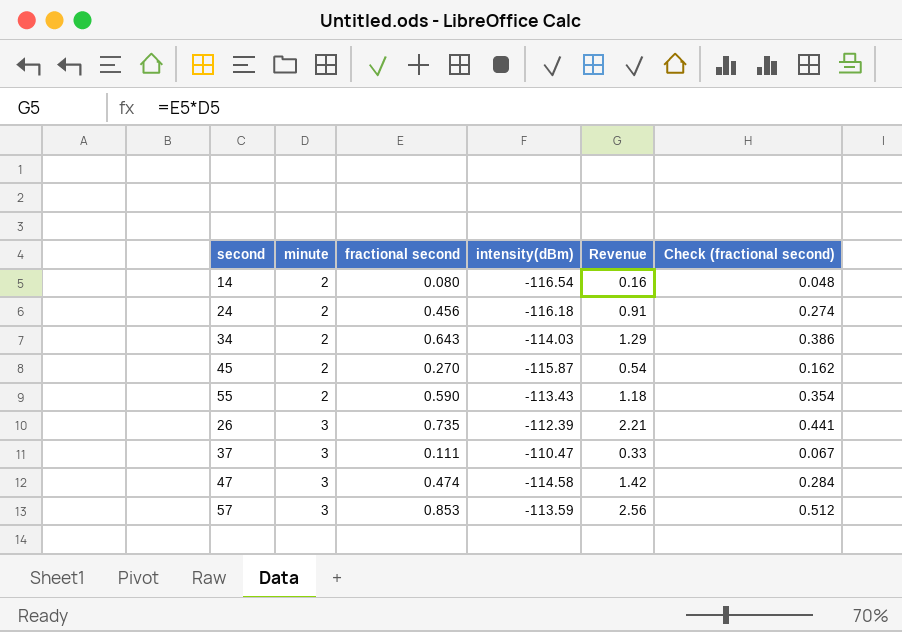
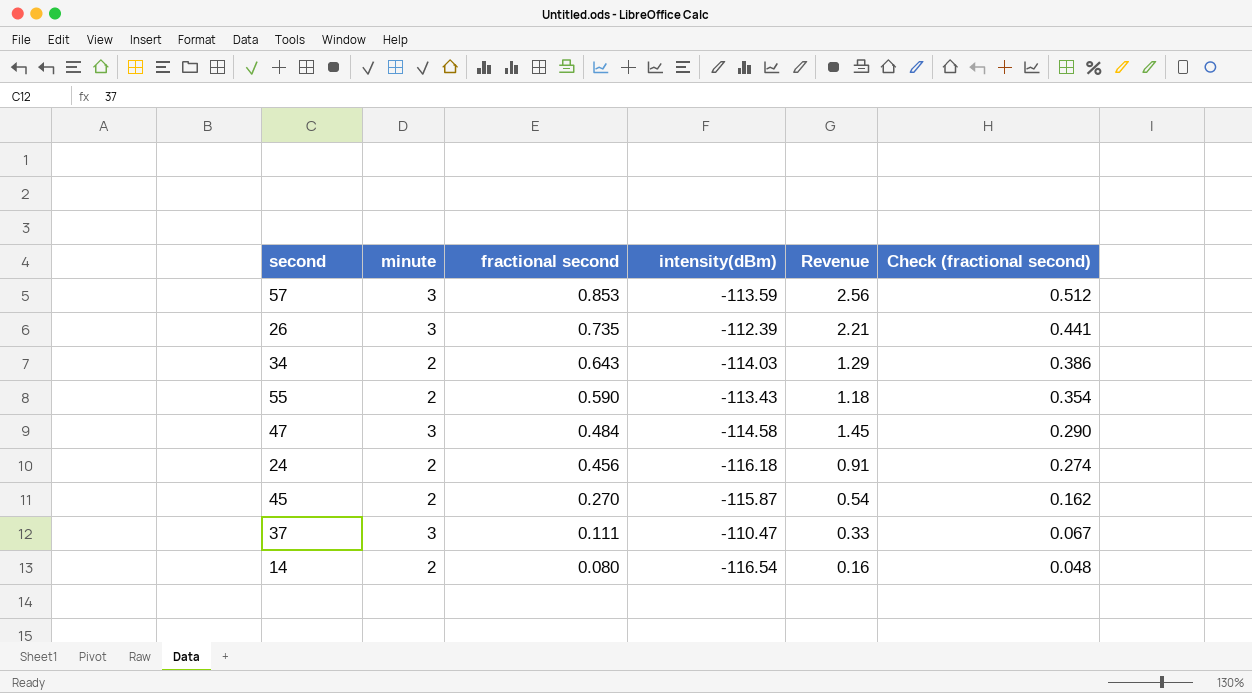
row order: minute ascending -> fractional second descending
47 | fractional second: 0.474 -> 0.484
47 | Revenue: 1.42 -> 1.45
47 | Check (fractional second): 0.284 -> 0.290

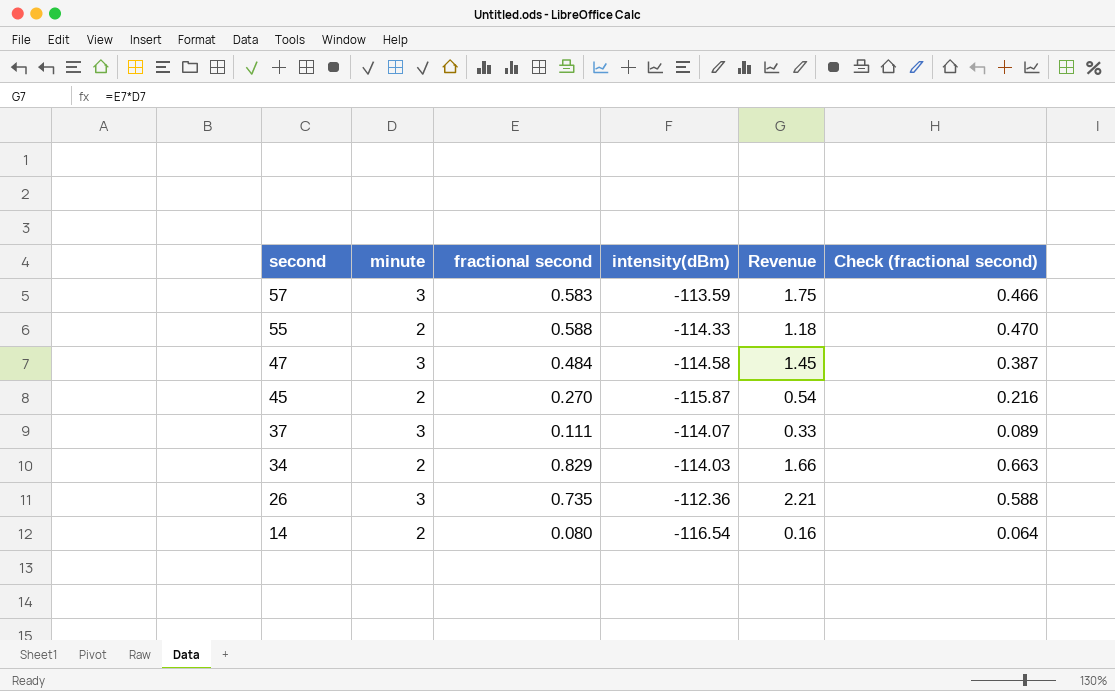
row order: fractional second descending -> second descending
column Check (fractional second) | formula: [fractional second] * 0.6 -> [fractional second] * 0.8
row 24: 2 | 0.456 | -116.18 | 0.91 | 0.274 -> none
57 | fractional second: 0.853 -> 0.583
57 | Revenue: 2.56 -> 1.75
55 | fractional second: 0.590 -> 0.588
55 | intensity(dBm): -113.43 -> -114.33
37 | intensity(dBm): -110.47 -> -114.07
34 | fractional second: 0.643 -> 0.829
34 | Revenue: 1.29 -> 1.66
26 | intensity(dBm): -112.39 -> -112.36

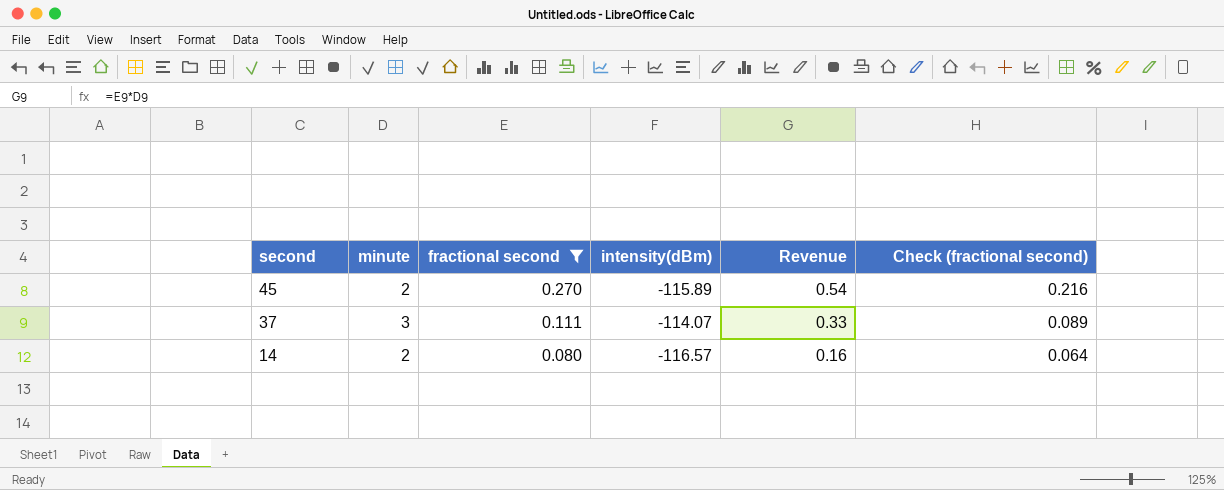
filter: none -> fractional second <= 0.270
45 | intensity(dBm): -115.87 -> -115.89
14 | intensity(dBm): -116.54 -> -116.57

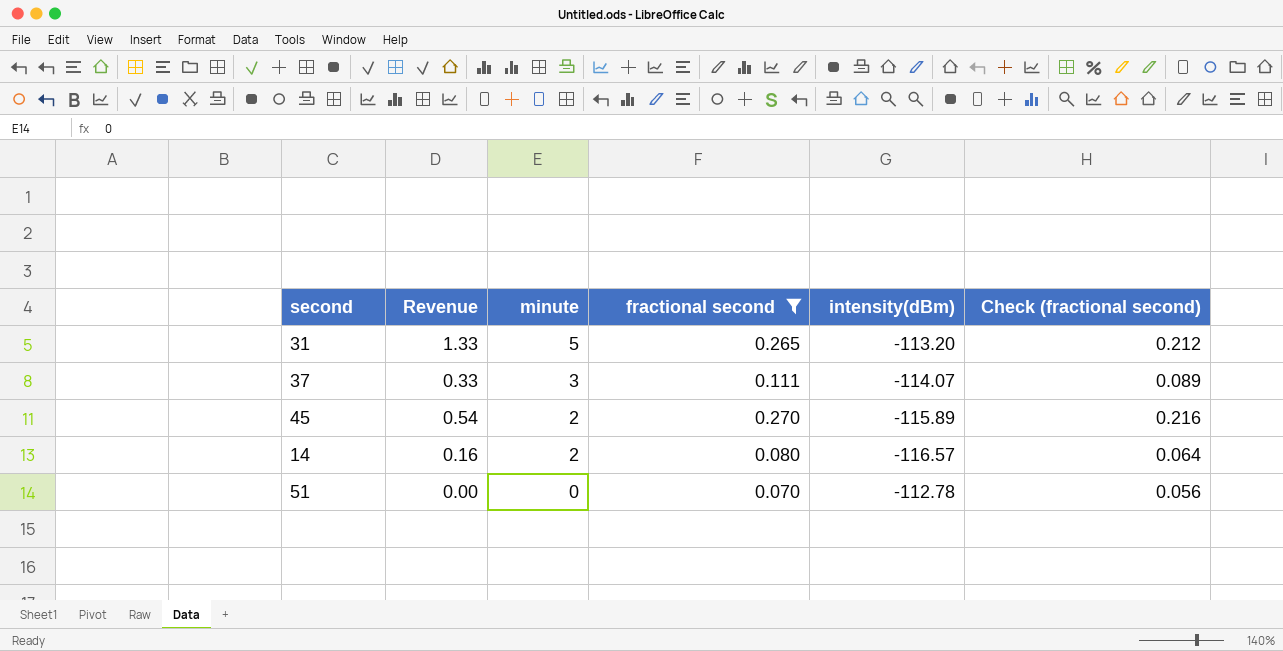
row order: second descending -> minute descending
column Revenue | position: 5 -> 2
row 31: none -> 1.33 | 5 | 0.265 | -113.20 | 0.212
row 51: none -> 0.00 | 0 | 0.070 | -112.78 | 0.056

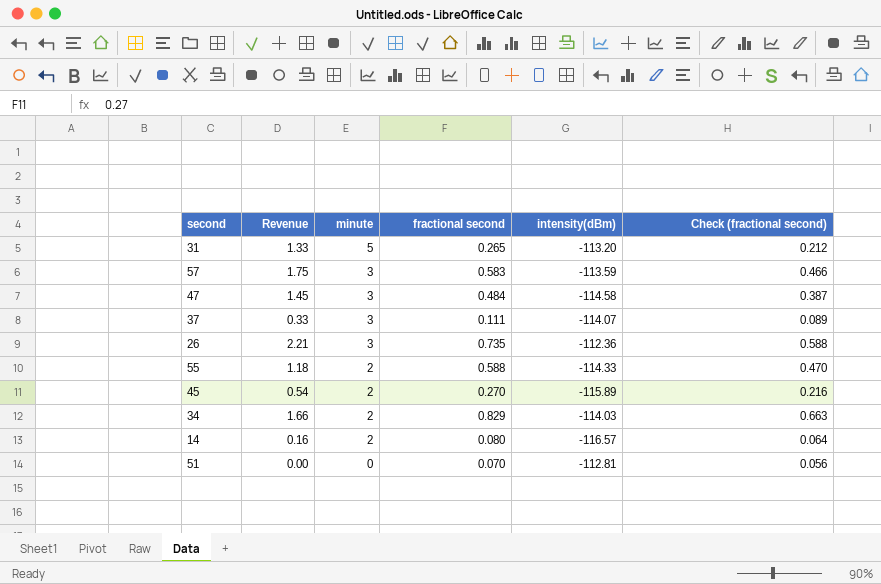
filter: fractional second <= 0.270 -> none
51 | intensity(dBm): -112.78 -> -112.81

